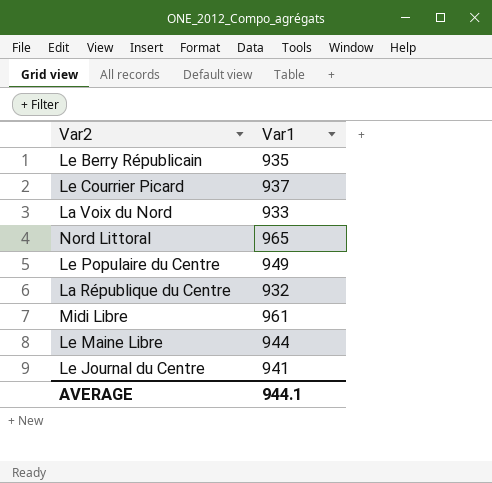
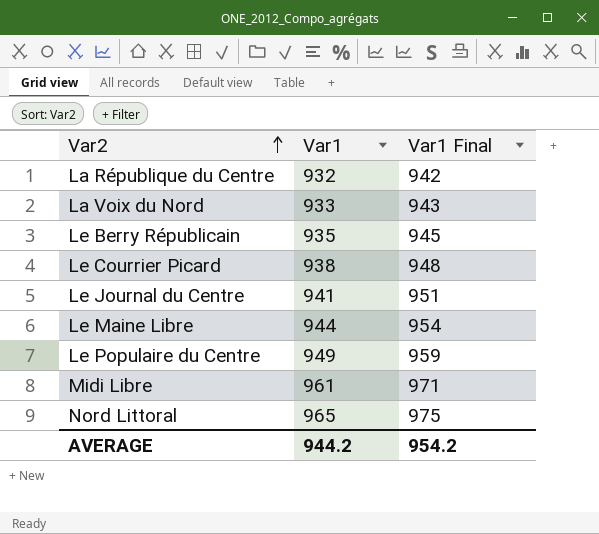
row order: none -> Var2 ascending
column Var1 Final | formula: none -> [Var1] + 10
Le Courrier Picard | Var1: 937 -> 938
AVERAGE | Var1: 944.1 -> 944.2

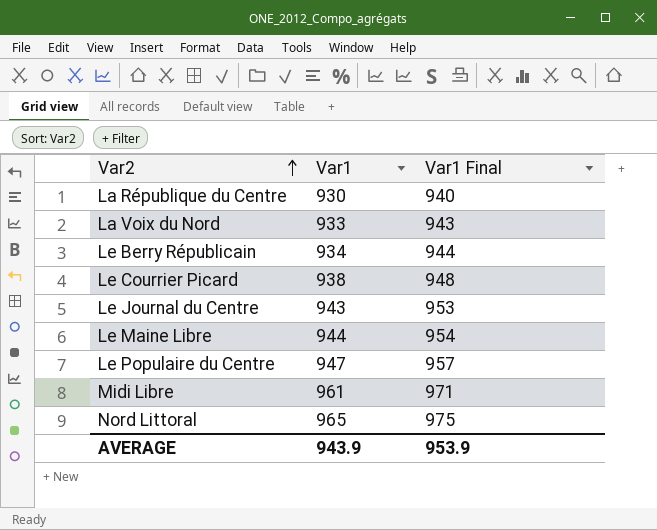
La République du Centre | Var1: 932 -> 930
La République du Centre | Var1 Final: 942 -> 940
Le Berry Républicain | Var1: 935 -> 934
Le Berry Républicain | Var1 Final: 945 -> 944
Le Journal du Centre | Var1: 941 -> 943
Le Journal du Centre | Var1 Final: 951 -> 953
Le Populaire du Centre | Var1: 949 -> 947
Le Populaire du Centre | Var1 Final: 959 -> 957
AVERAGE | Var1: 944.2 -> 943.9
AVERAGE | Var1 Final: 954.2 -> 953.9

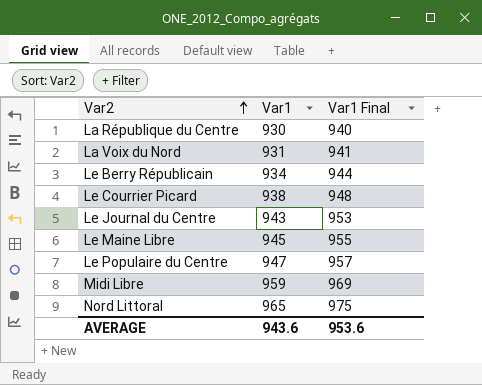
La Voix du Nord | Var1: 933 -> 931
La Voix du Nord | Var1 Final: 943 -> 941
Le Maine Libre | Var1: 944 -> 945
Le Maine Libre | Var1 Final: 954 -> 955
Midi Libre | Var1: 961 -> 959
Midi Libre | Var1 Final: 971 -> 969
AVERAGE | Var1: 943.9 -> 943.6
AVERAGE | Var1 Final: 953.9 -> 953.6

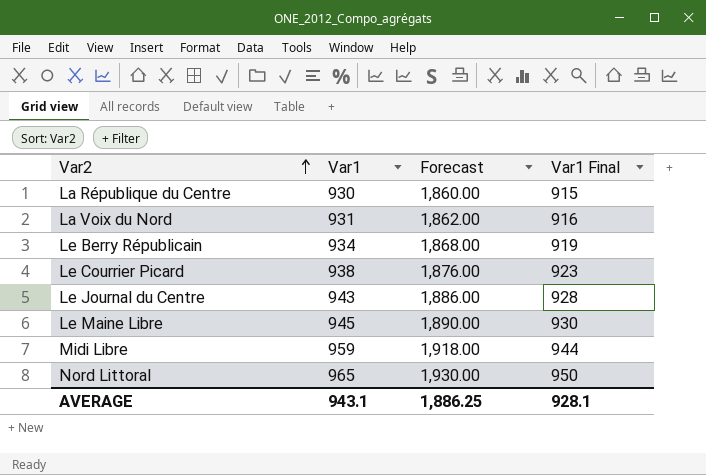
column Forecast | formula: none -> [Var1] * 2
column Var1 Final | formula: [Var1] + 10 -> [Var1] - 15
row Le Populaire du Centre: 947 | 957 -> none
AVERAGE | Var1: 943.6 -> 943.1
AVERAGE | Var1 Final: 953.6 -> 928.1

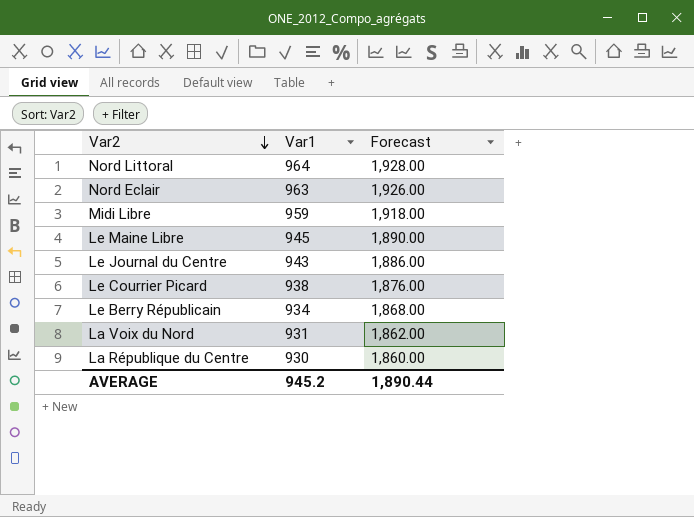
row order: Var2 ascending -> Var2 descending
column Var1 Final | formula: [Var1] - 15 -> none
Nord Littoral | Var1: 965 -> 964
Nord Littoral | Forecast: 1,930.00 -> 1,928.00
row Nord Eclair: none -> 963 | 1,926.00
AVERAGE | Var1: 943.1 -> 945.2
AVERAGE | Forecast: 1,886.25 -> 1,890.44

